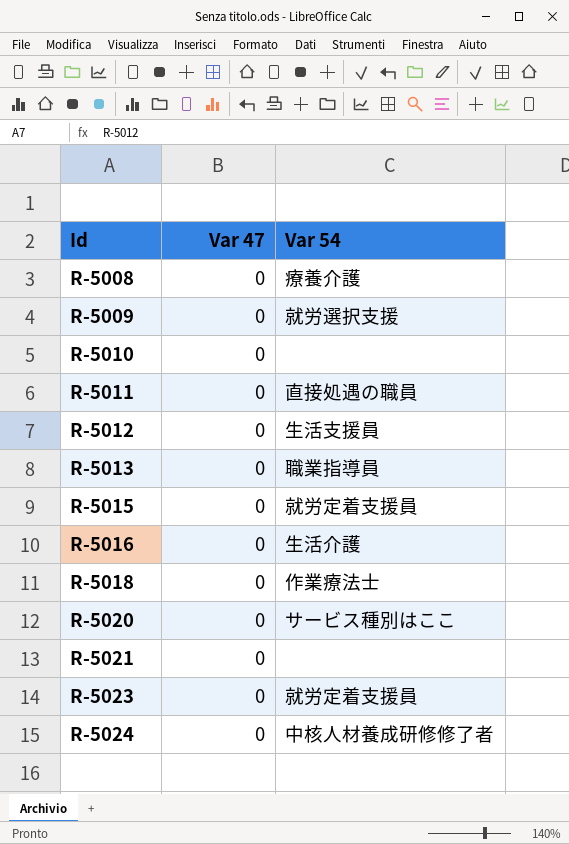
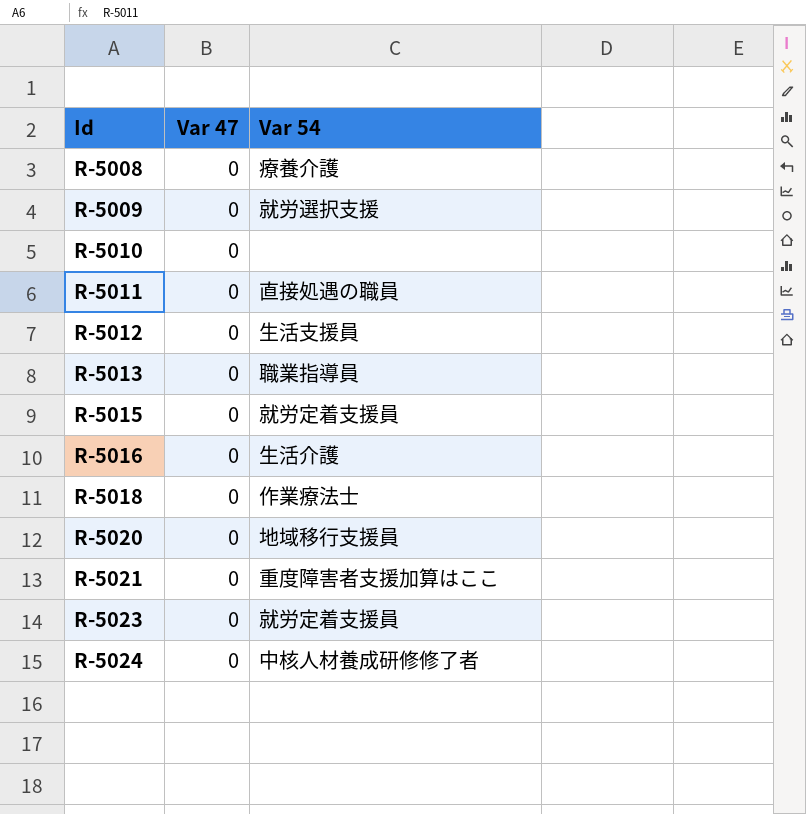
R-5020 | Var 54: サービス種別はここ -> 地域移行支援員
R-5021 | Var 54: none -> 重度障害者支援加算はここ

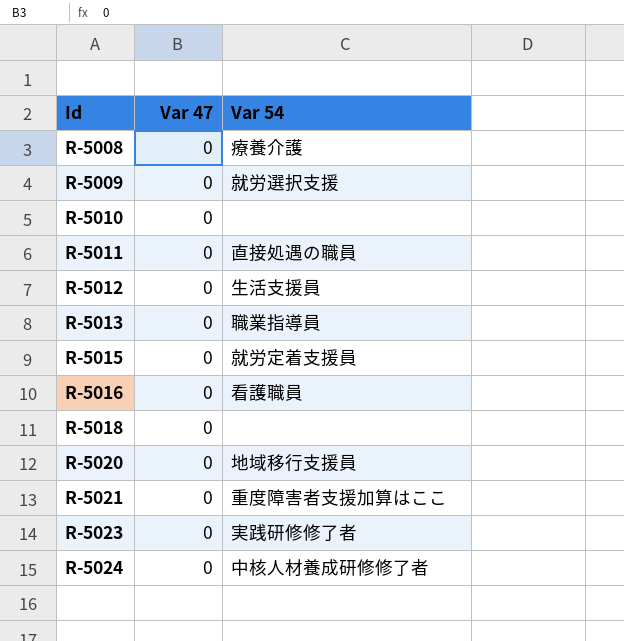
R-5016 | Var 54: 生活介護 -> 看護職員
R-5018 | Var 54: 作業療法士 -> none
R-5023 | Var 54: 就労定着支援員 -> 実践研修修了者

